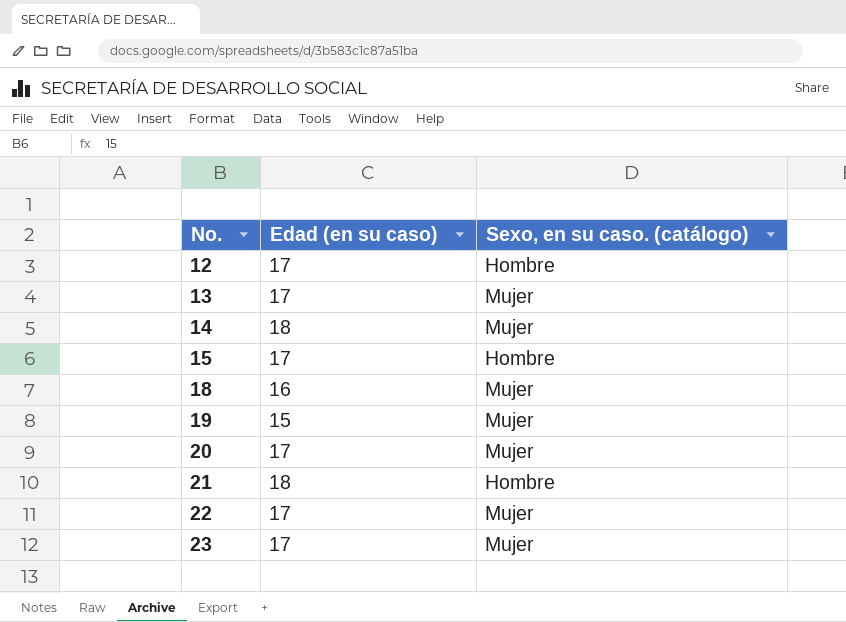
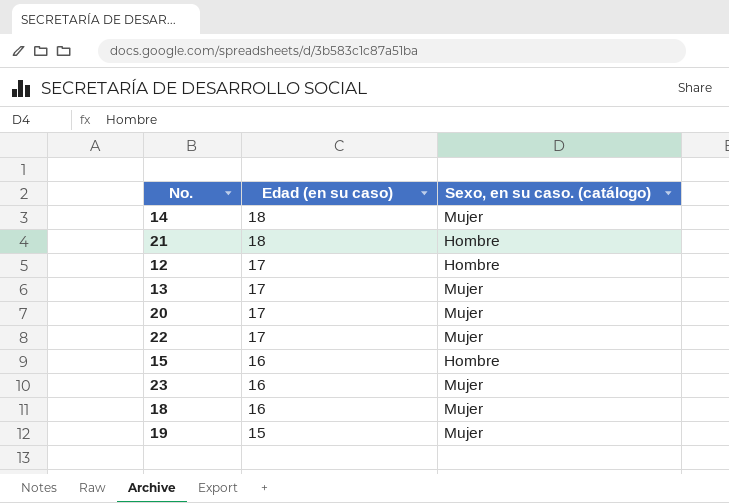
row order: No. ascending -> Edad (en su caso) descending
15 | Edad (en su caso): 17 -> 16
23 | Edad (en su caso): 17 -> 16

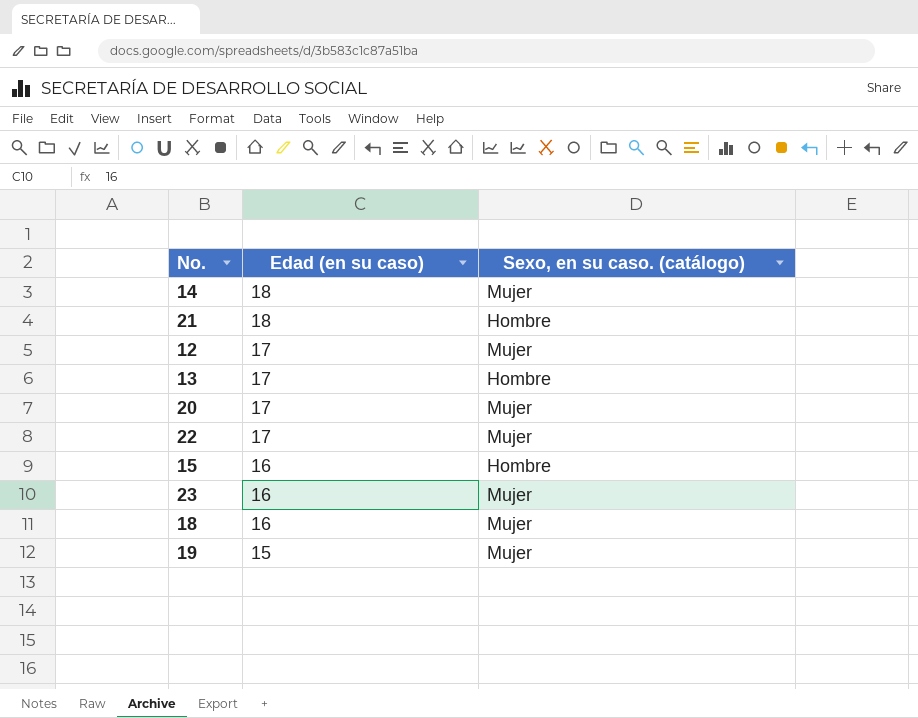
12 | Sexo, en su caso. (catálogo): Hombre -> Mujer
13 | Sexo, en su caso. (catálogo): Mujer -> Hombre

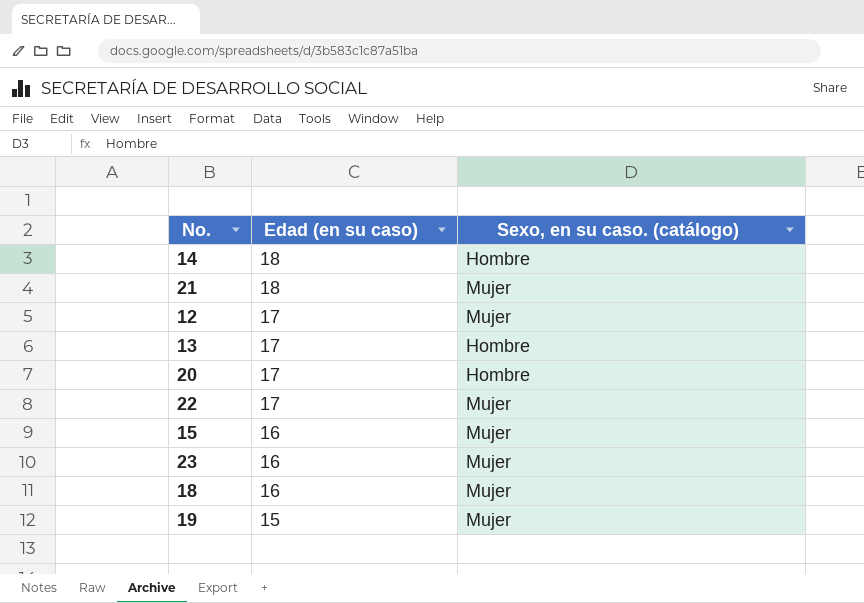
14 | Sexo, en su caso. (catálogo): Mujer -> Hombre
21 | Sexo, en su caso. (catálogo): Hombre -> Mujer
20 | Sexo, en su caso. (catálogo): Mujer -> Hombre
15 | Sexo, en su caso. (catálogo): Hombre -> Mujer

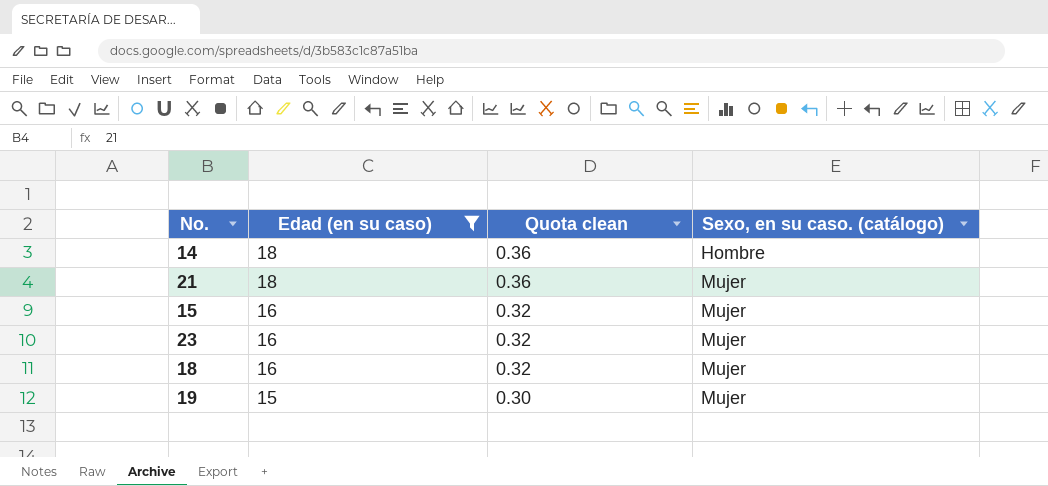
filter: none -> Edad (en su caso) != 17
column Quota clean | formula: none -> [Edad (en su caso)] * 0.02

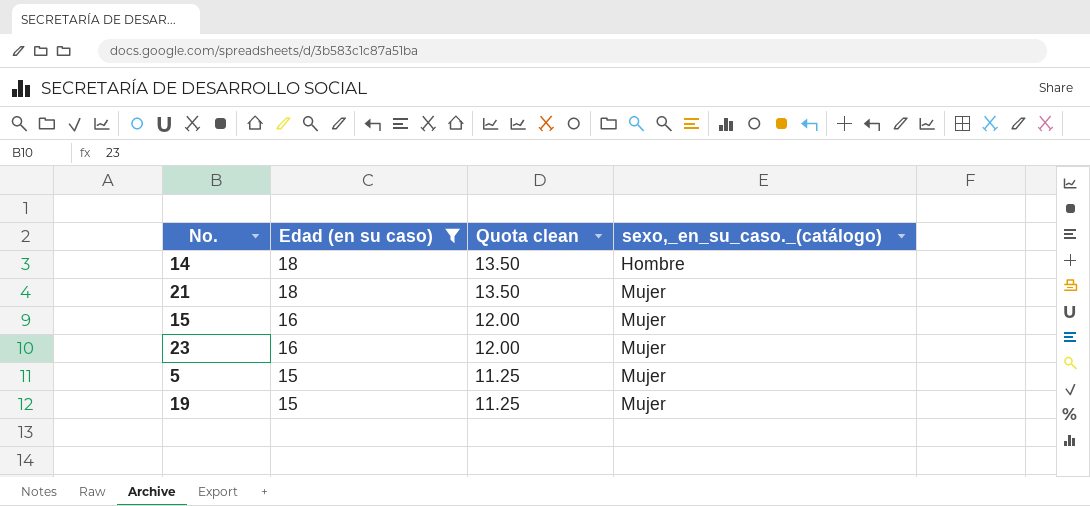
column Quota clean | formula: [Edad (en su caso)] * 0.02 -> [Edad (en su caso)] * 0.75
column name: Sexo, en su caso. (catálogo) -> sexo,_en_su_caso._(catálogo)
row 18: 16 | 0.32 | Mujer -> none
row 5: none -> 15 | 11.25 | Mujer

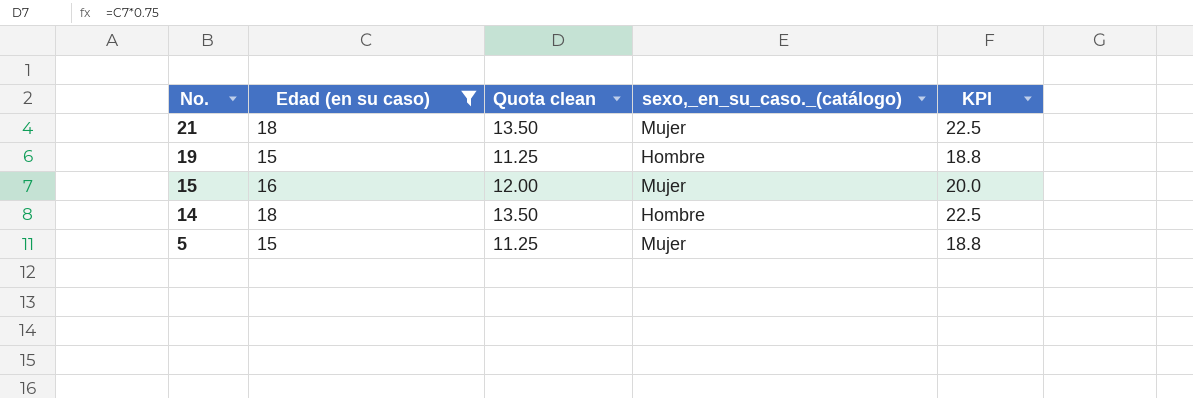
row order: Edad (en su caso) descending -> No. descending
column KPI | formula: none -> [Edad (en su caso)] * 1.25
row 23: 16 | 12.00 | Mujer -> none
19 | sexo,_en_su_caso._(catálogo): Mujer -> Hombre

